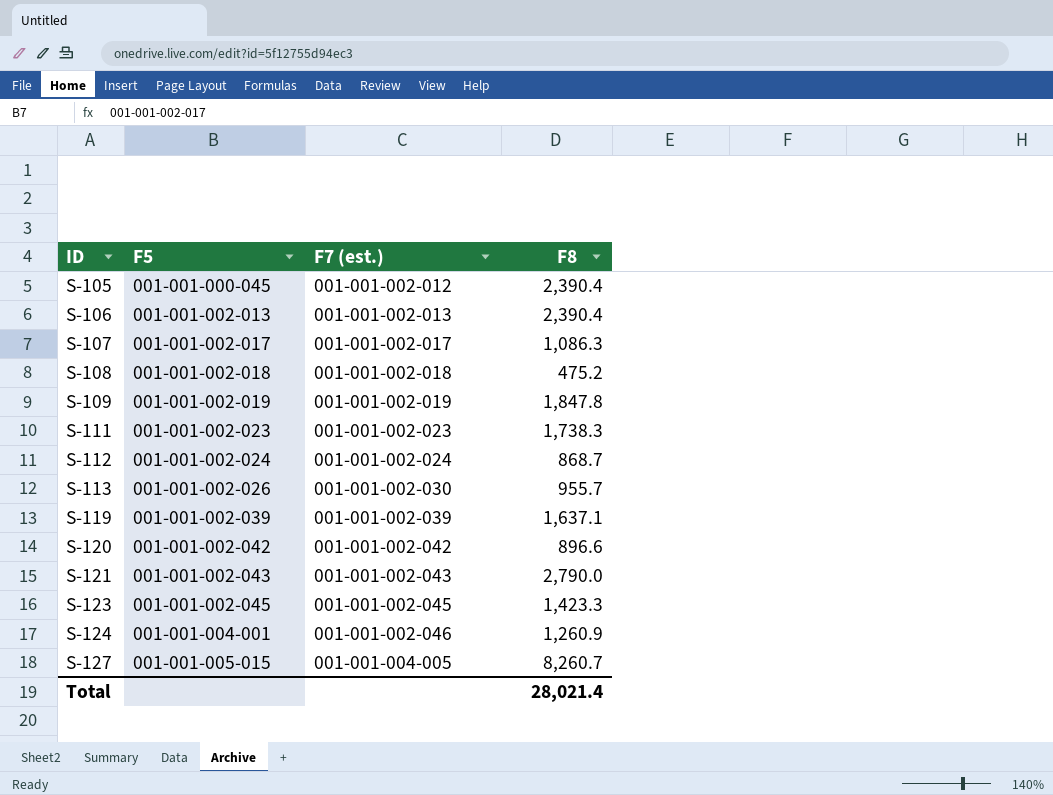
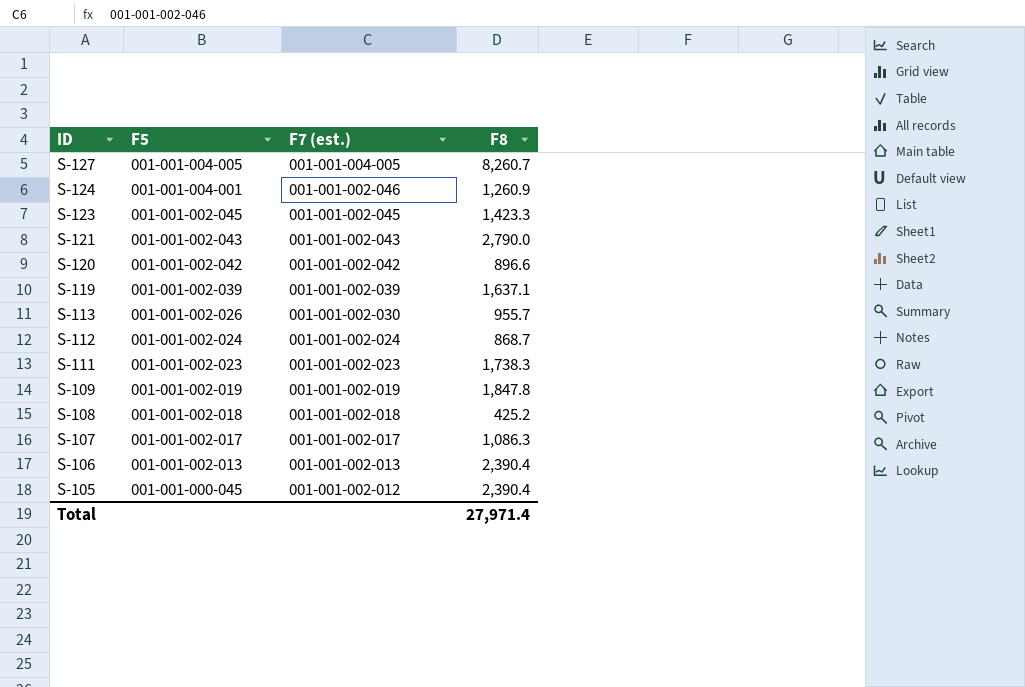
row order: ID ascending -> ID descending
S-127 | F5: 001-001-005-015 -> 001-001-004-005
S-108 | F8: 475.2 -> 425.2
Total | F8: 28,021.4 -> 27,971.4

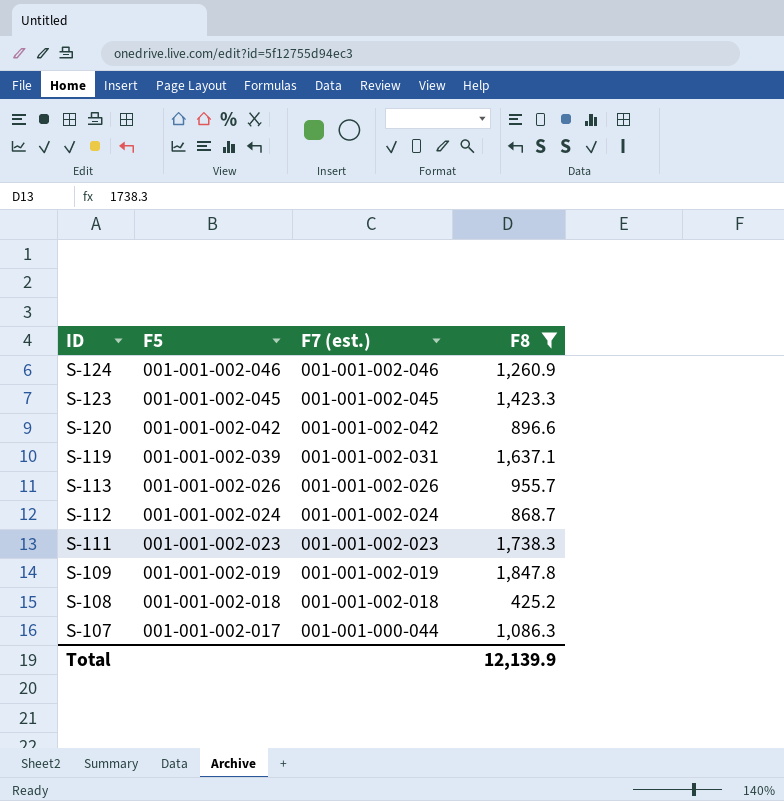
filter: none -> F8 <= 1,847.8
S-124 | F5: 001-001-004-001 -> 001-001-002-046
S-119 | F7 (est.): 001-001-002-039 -> 001-001-002-031
S-113 | F7 (est.): 001-001-002-030 -> 001-001-002-026
S-107 | F7 (est.): 001-001-002-017 -> 001-001-000-044
Total | F8: 27,971.4 -> 12,139.9

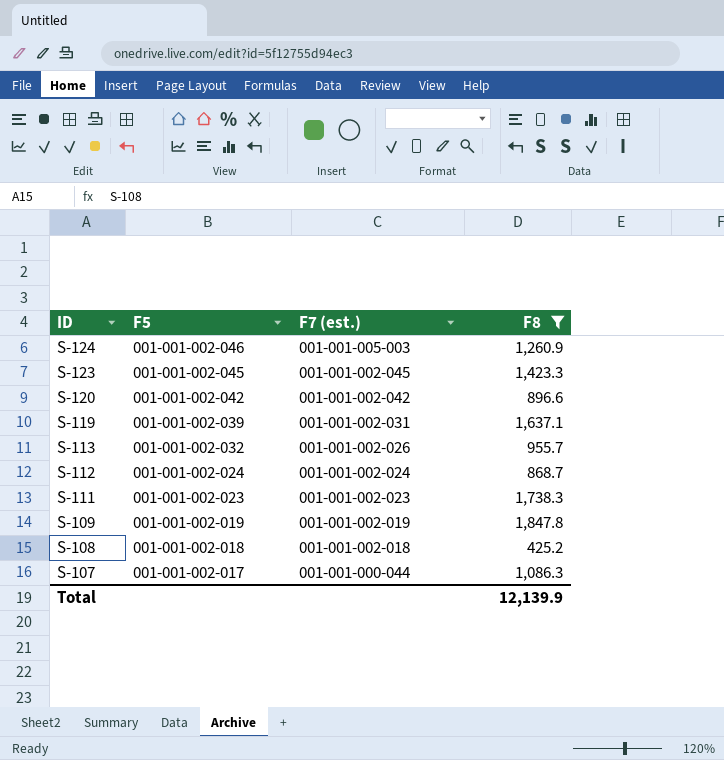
S-124 | F7 (est.): 001-001-002-046 -> 001-001-005-003
S-113 | F5: 001-001-002-026 -> 001-001-002-032

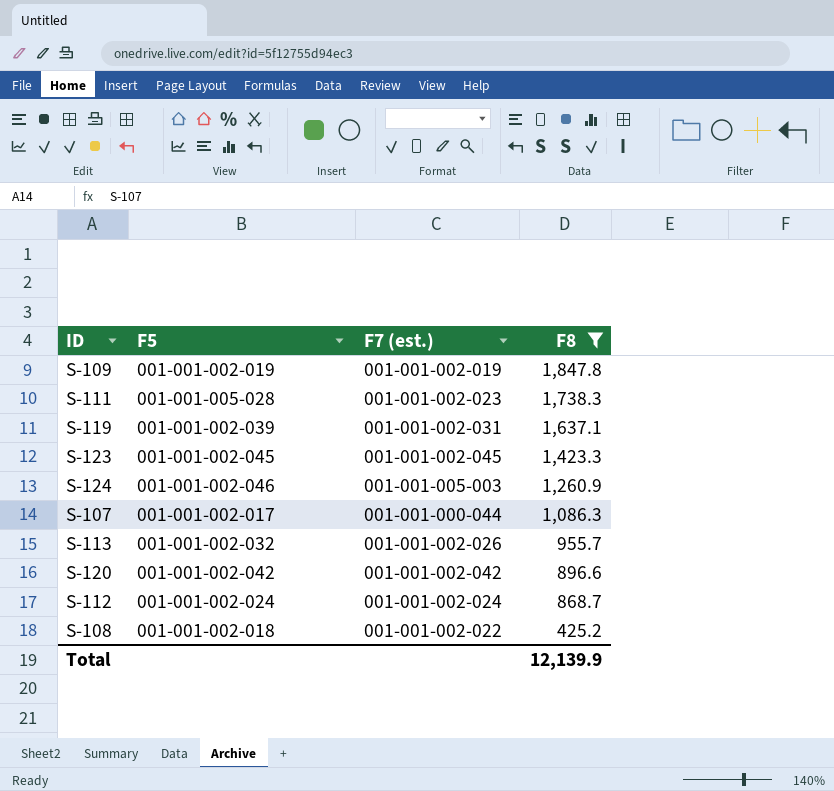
row order: ID descending -> F8 descending
S-111 | F5: 001-001-002-023 -> 001-001-005-028
S-108 | F7 (est.): 001-001-002-018 -> 001-001-002-022

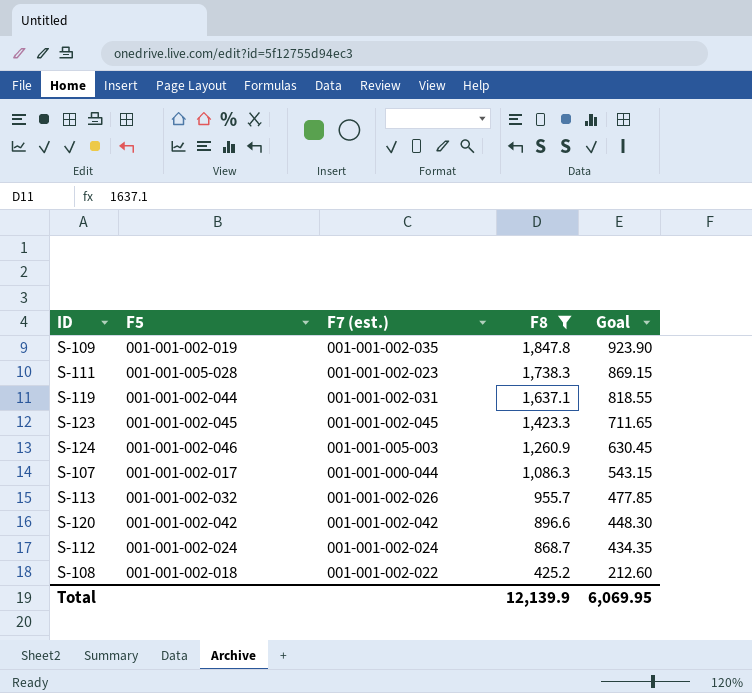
column Goal | formula: none -> [F8] * 0.5
S-109 | F7 (est.): 001-001-002-019 -> 001-001-002-035
S-119 | F5: 001-001-002-039 -> 001-001-002-044

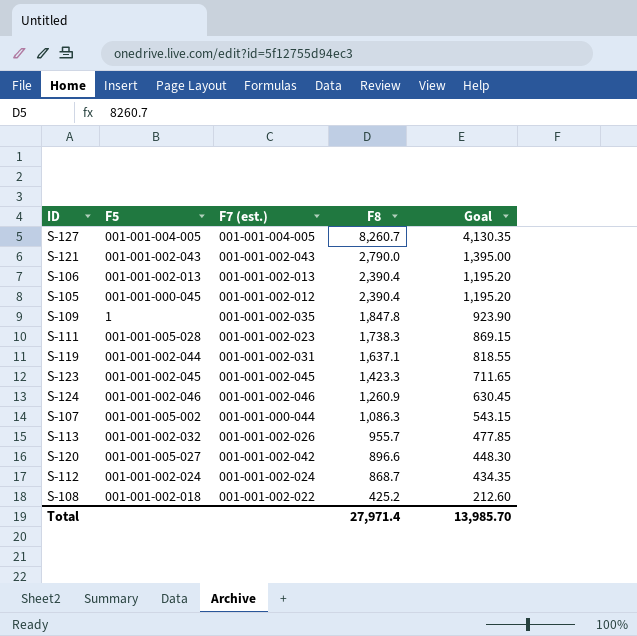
filter: F8 <= 1,847.8 -> none
S-109 | F5: 001-001-002-019 -> 1
S-124 | F7 (est.): 001-001-005-003 -> 001-001-002-046
S-107 | F5: 001-001-002-017 -> 001-001-005-002
S-120 | F5: 001-001-002-042 -> 001-001-005-027
Total | F8: 12,139.9 -> 27,971.4
Total | Goal: 6,069.95 -> 13,985.70

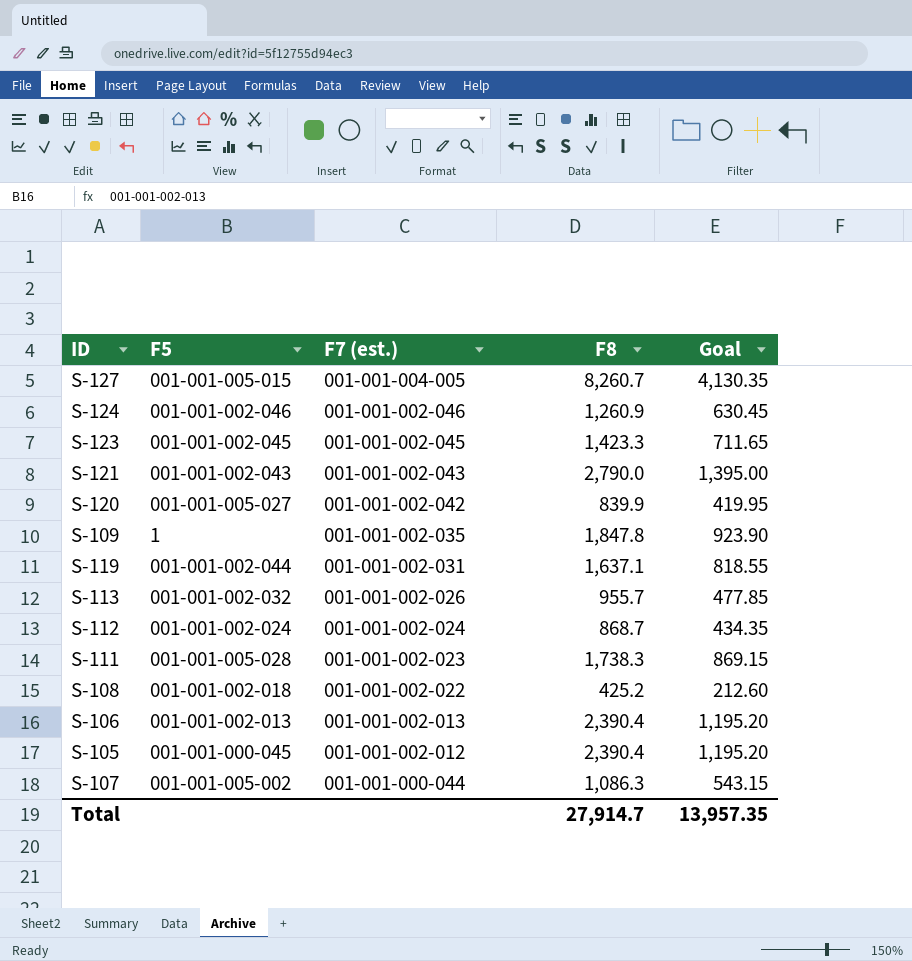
row order: F8 descending -> F7 (est.) descending
S-127 | F5: 001-001-004-005 -> 001-001-005-015
S-120 | F8: 896.6 -> 839.9
S-120 | Goal: 448.30 -> 419.95
Total | F8: 27,971.4 -> 27,914.7
Total | Goal: 13,985.70 -> 13,957.35

